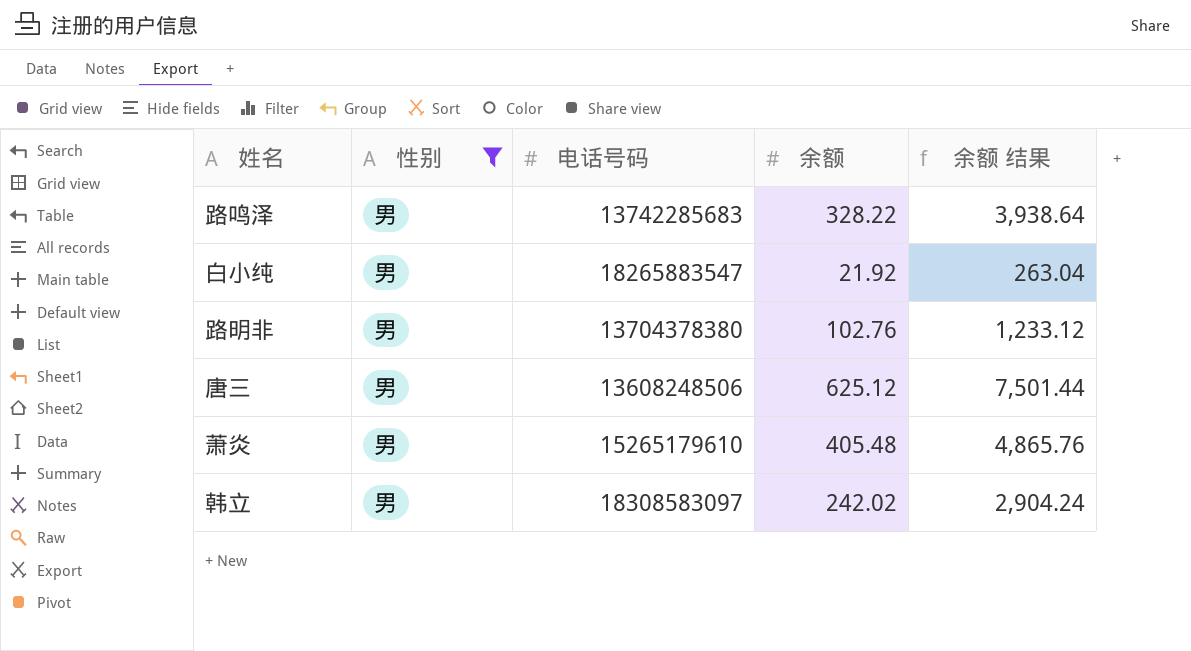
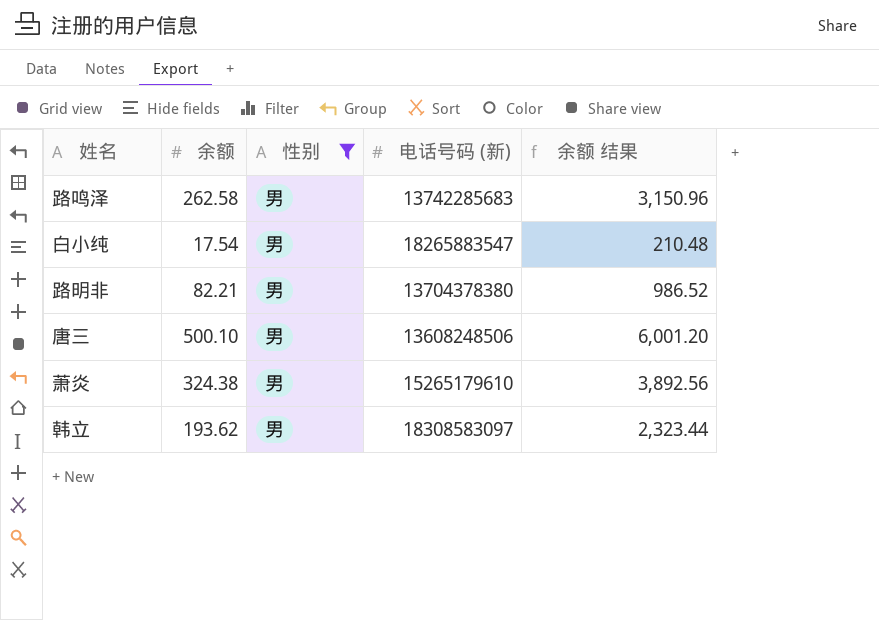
column 余额 | position: 4 -> 2
column name: 电话号码 -> 电话号码 (新)
路鸣泽 | 余额: 328.22 -> 262.58
路鸣泽 | 余额 结果: 3,938.64 -> 3,150.96
白小纯 | 余额: 21.92 -> 17.54
白小纯 | 余额 结果: 263.04 -> 210.48
路明非 | 余额: 102.76 -> 82.21
路明非 | 余额 结果: 1,233.12 -> 986.52
唐三 | 余额: 625.12 -> 500.10
唐三 | 余额 结果: 7,501.44 -> 6,001.20
萧炎 | 余额: 405.48 -> 324.38
萧炎 | 余额 结果: 4,865.76 -> 3,892.56
韩立 | 余额: 242.02 -> 193.62
韩立 | 余额 结果: 2,904.24 -> 2,323.44

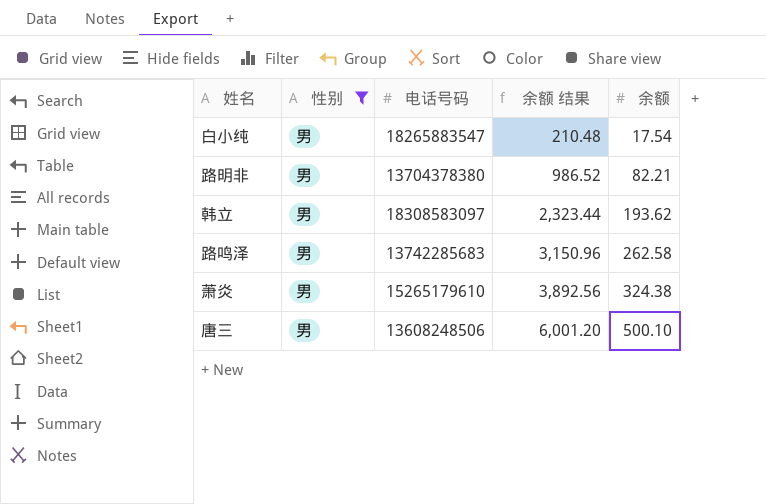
row order: none -> 余额 结果 ascending
column name: 电话号码 (新) -> 电话号码
column 余额 | position: 2 -> 5

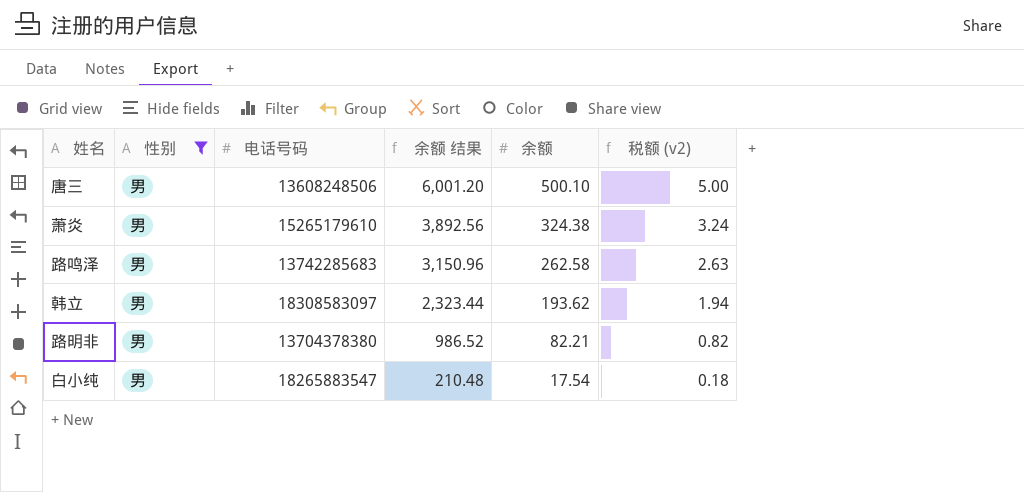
row order: 余额 结果 ascending -> 余额 结果 descending
column 税额 (v2) | formula: none -> [余额] * 0.01

